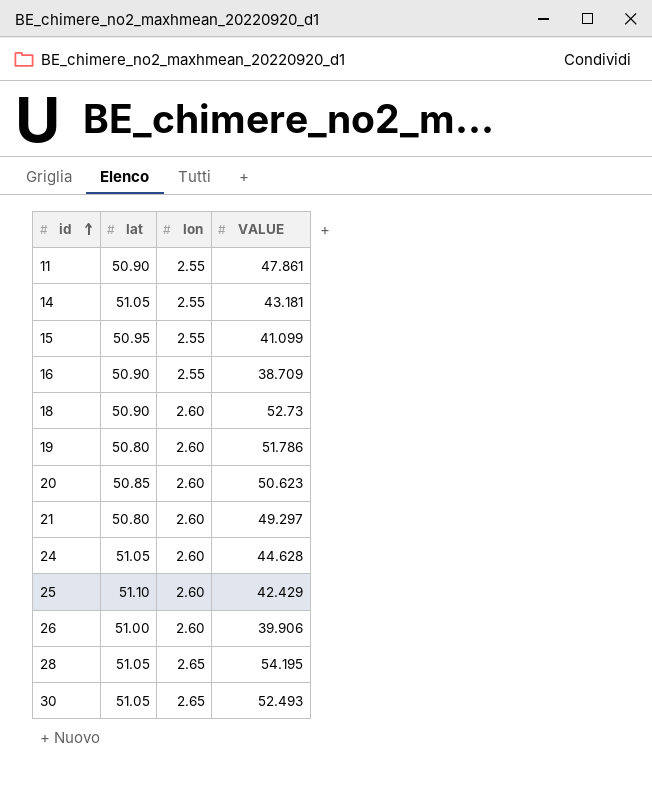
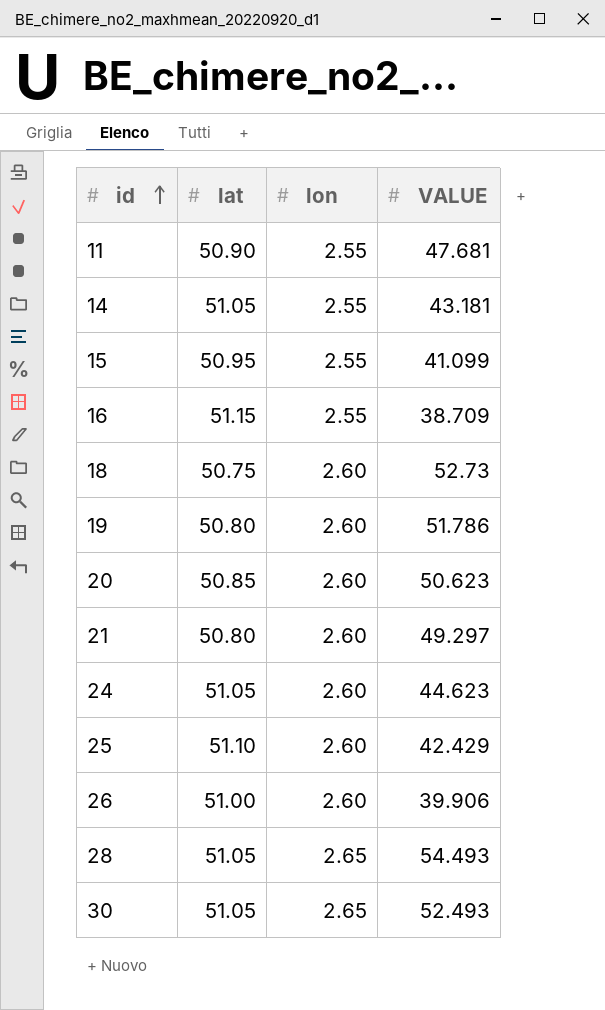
11 | VALUE: 47.861 -> 47.681
16 | lat: 50.90 -> 51.15
18 | lat: 50.90 -> 50.75
24 | VALUE: 44.628 -> 44.623
28 | VALUE: 54.195 -> 54.493

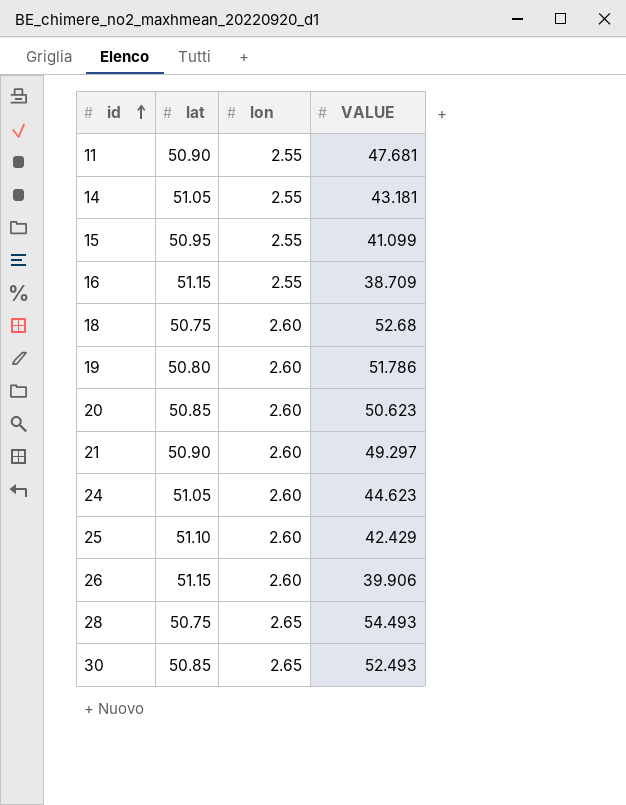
18 | VALUE: 52.73 -> 52.68
21 | lat: 50.80 -> 50.90
26 | lat: 51.00 -> 51.15
28 | lat: 51.05 -> 50.75
30 | lat: 51.05 -> 50.85

